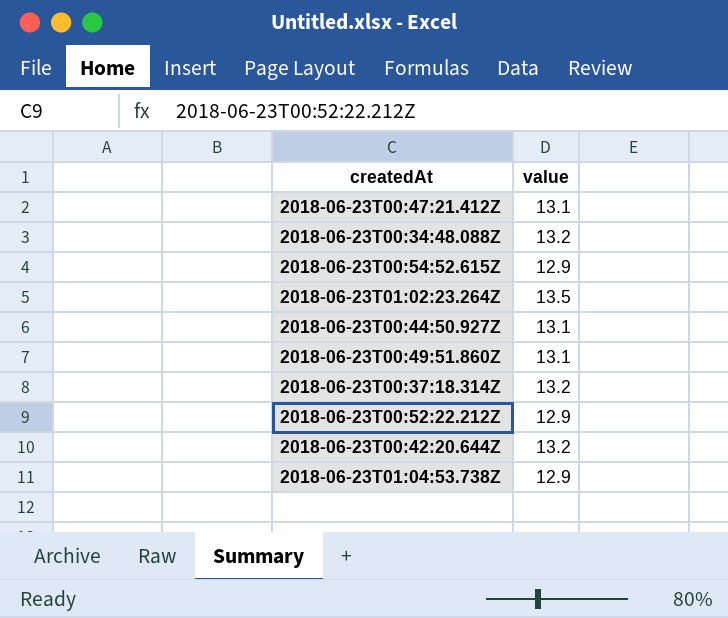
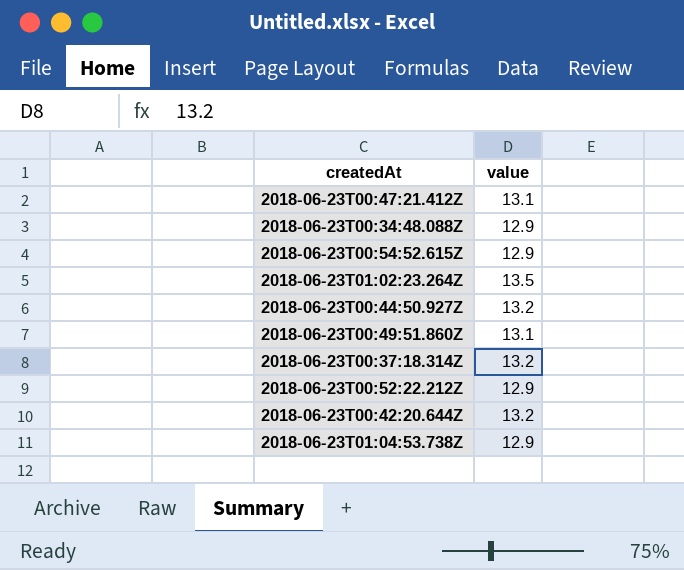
2018-06-23T00:34:48.088Z | value: 13.2 -> 12.9
2018-06-23T00:44:50.927Z | value: 13.1 -> 13.2

